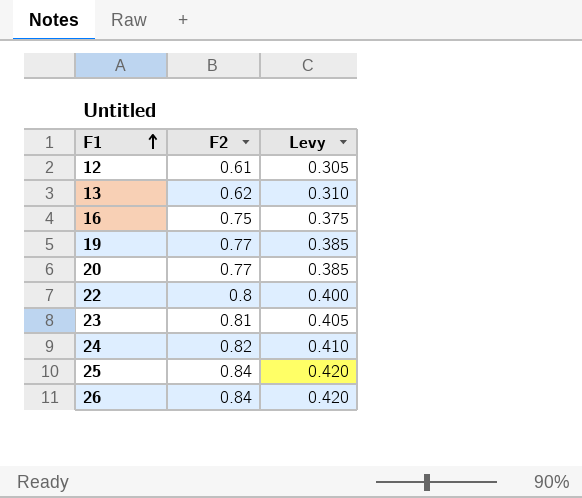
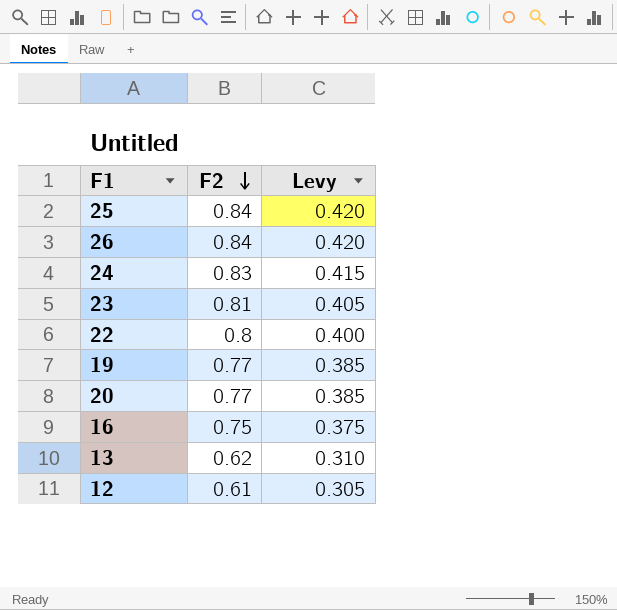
row order: F1 ascending -> F2 descending
24 | F2: 0.82 -> 0.83
24 | Levy: 0.410 -> 0.415

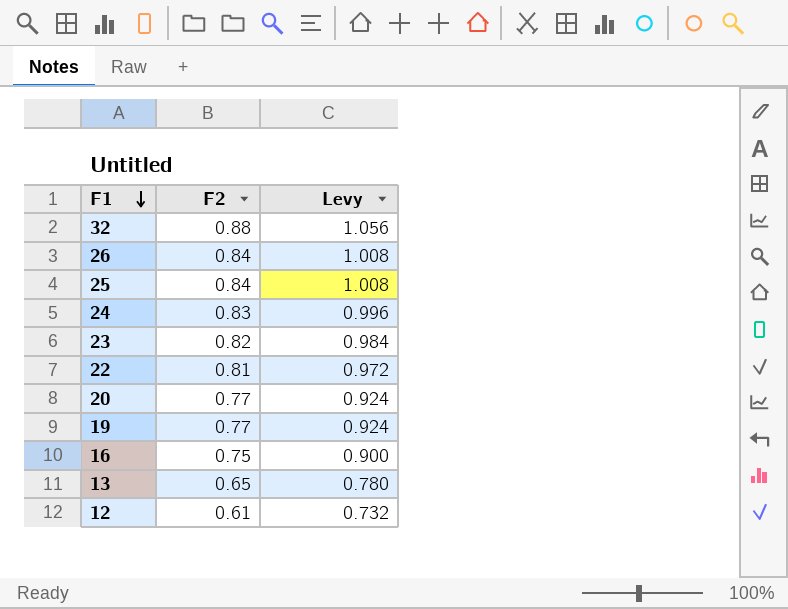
row order: F2 descending -> F1 descending
column Levy | formula: [F2] * 0.5 -> [F2] * 1.2
row 32: none -> 0.88 | 1.056
23 | F2: 0.81 -> 0.82
22 | F2: 0.8 -> 0.81
13 | F2: 0.62 -> 0.65

